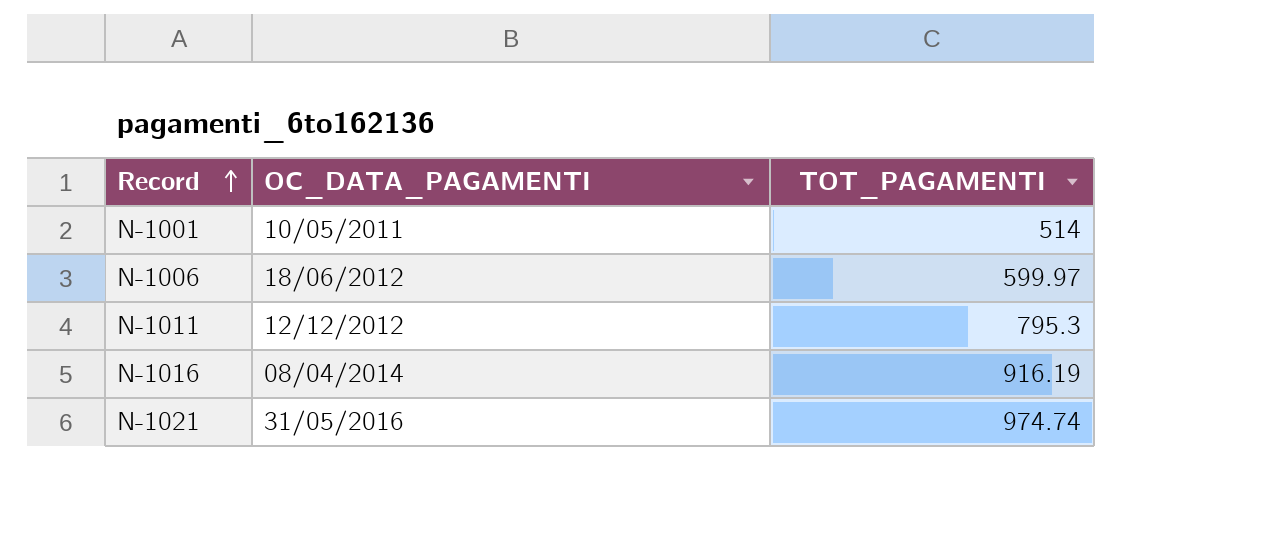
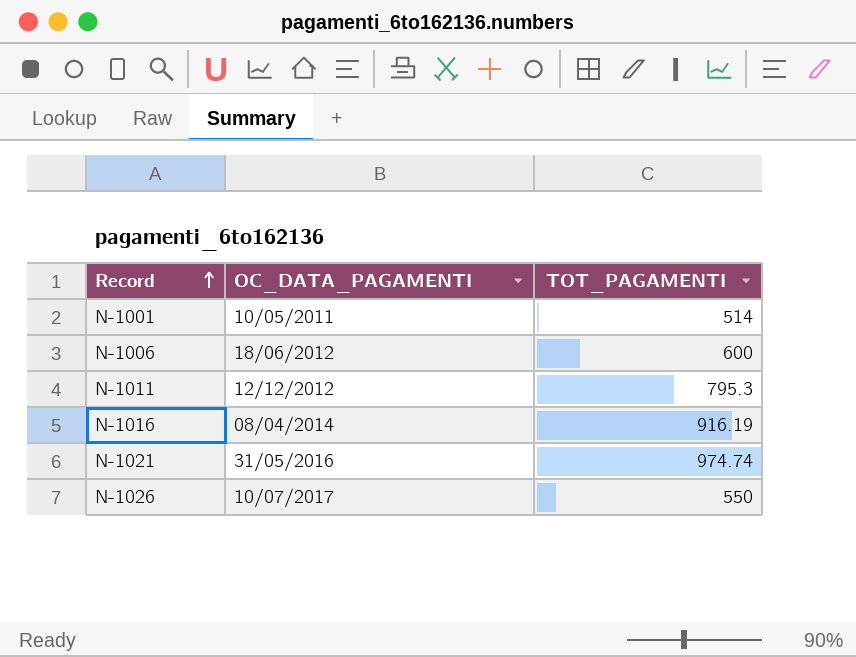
N-1006 | TOT_PAGAMENTI: 599.97 -> 600
row N-1026: none -> 10/07/2017 | 550

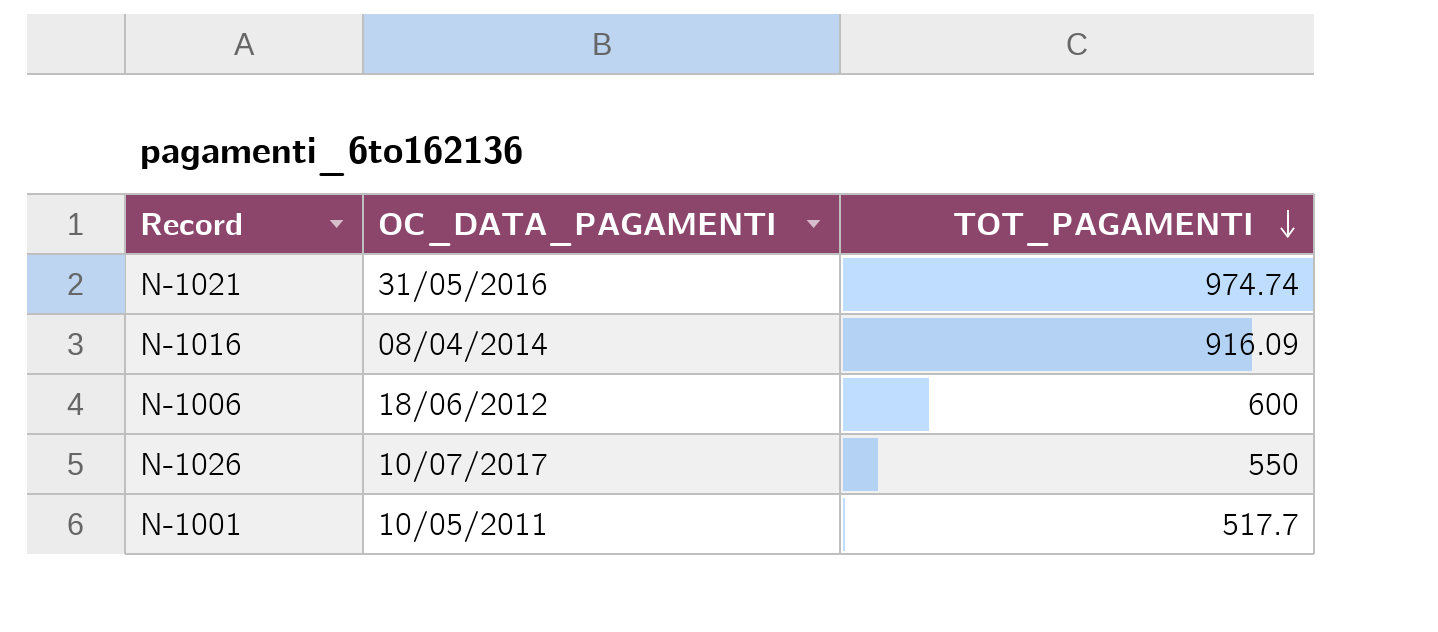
row order: Record ascending -> TOT_PAGAMENTI descending
row N-1011: 12/12/2012 | 795.3 -> none
N-1016 | TOT_PAGAMENTI: 916.19 -> 916.09
N-1001 | TOT_PAGAMENTI: 514 -> 517.7

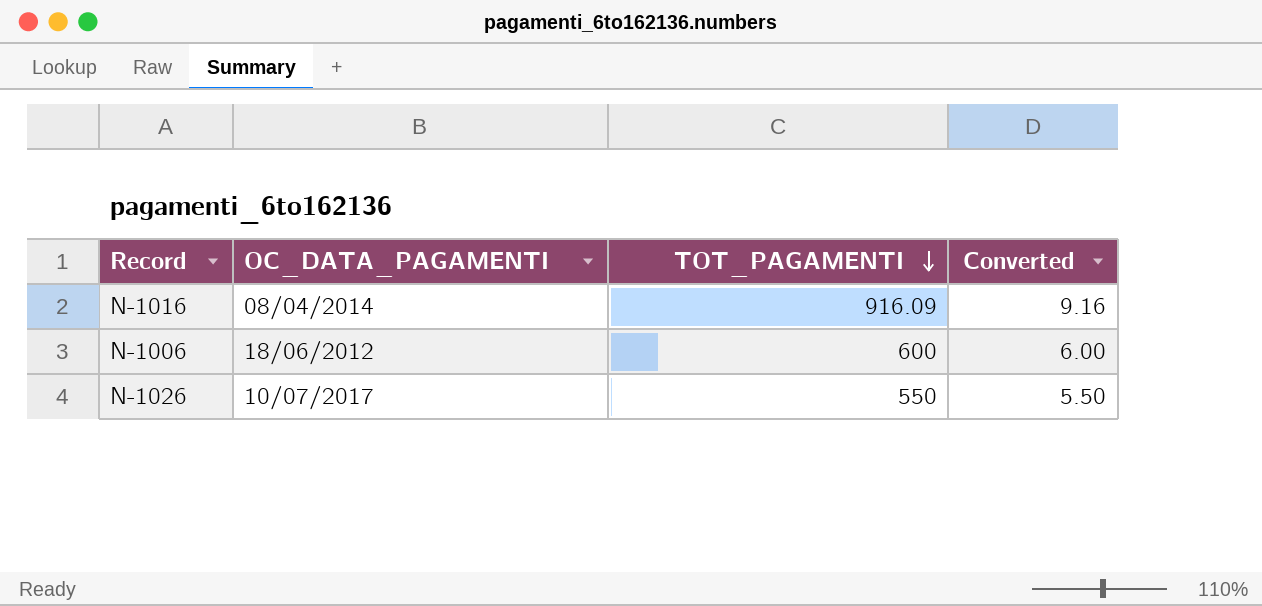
column Converted | formula: none -> [TOT_PAGAMENTI] * 0.01
row N-1021: 31/05/2016 | 974.74 -> none
row N-1001: 10/05/2011 | 517.7 -> none

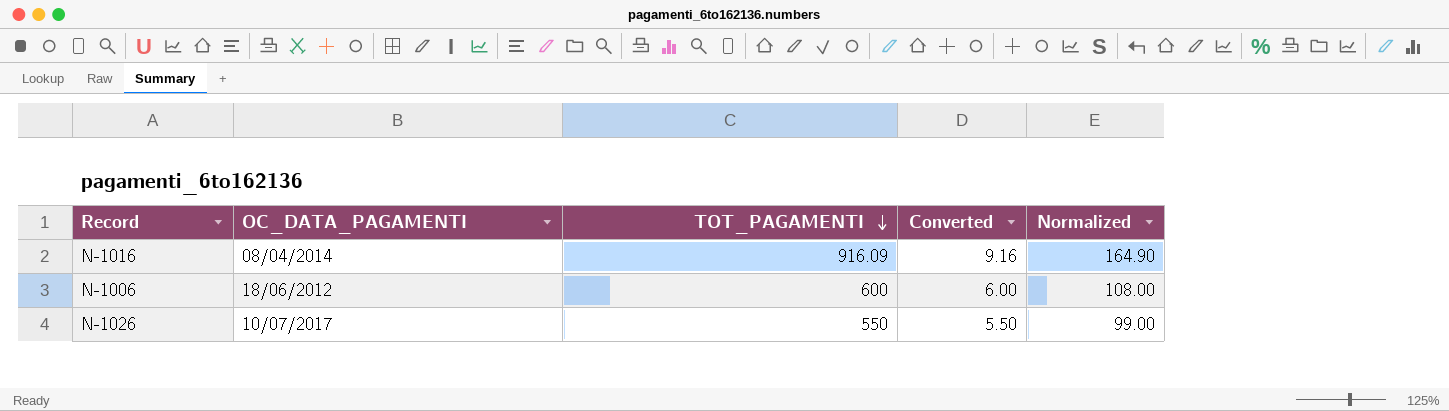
column Normalized | formula: none -> [TOT_PAGAMENTI] * 0.18

